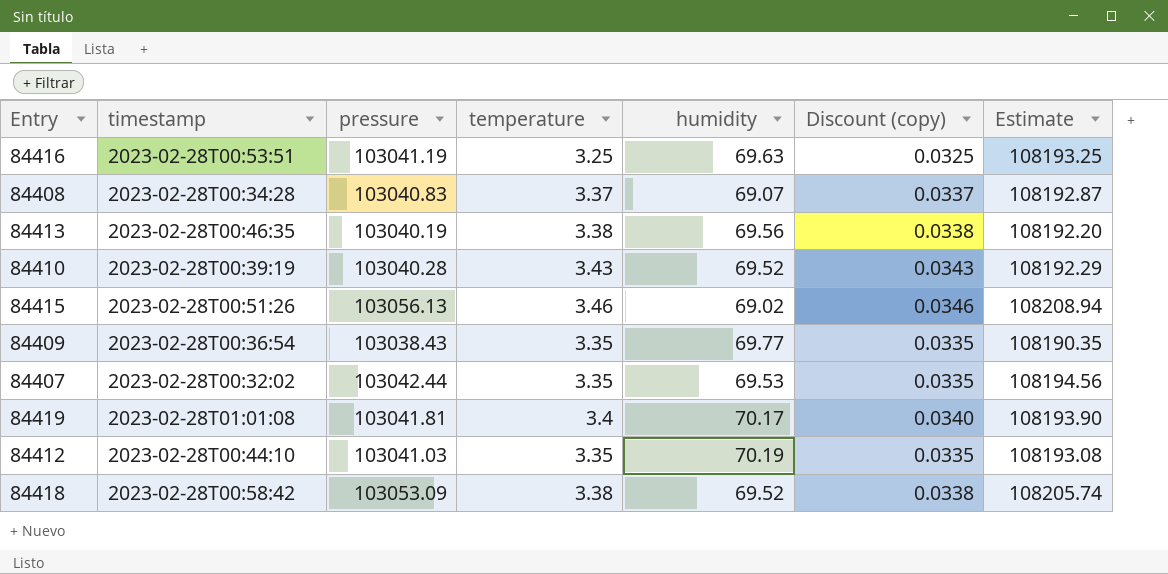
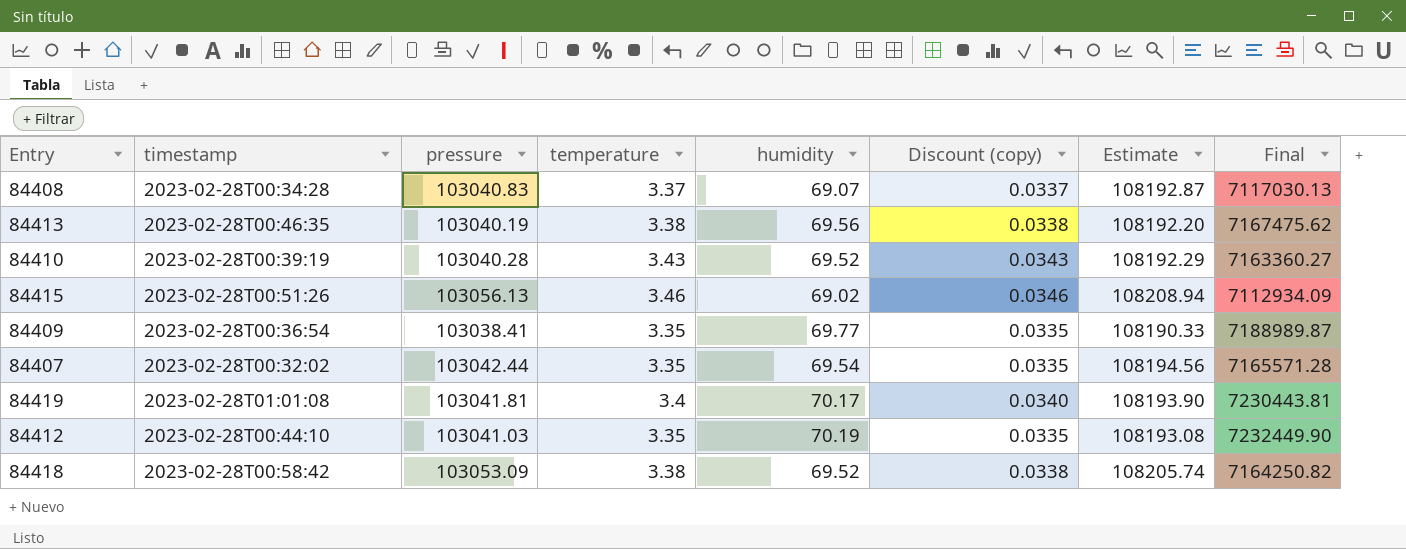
column Final | formula: none -> [pressure] * [humidity]
row 84416: 2023-02-28T00:53:51 | 103041.19 | 3.25 | 69.63 | 0.0325 | 108193.25 -> none
84409 | pressure: 103038.43 -> 103038.41
84409 | Estimate: 108190.35 -> 108190.33
84407 | humidity: 69.53 -> 69.54

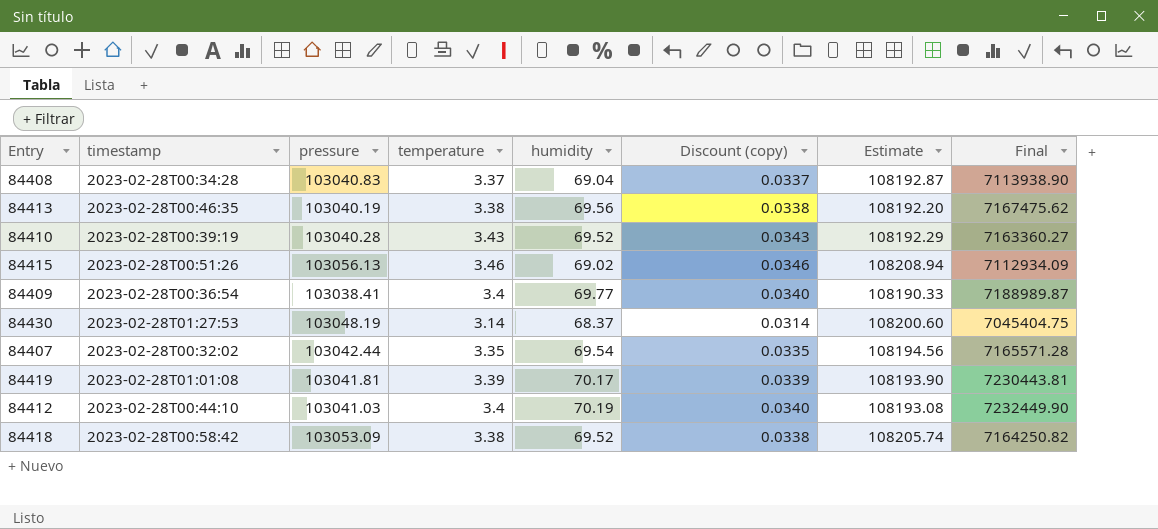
84408 | humidity: 69.07 -> 69.04
84408 | Final: 7117030.13 -> 7113938.90
84409 | temperature: 3.35 -> 3.4
84409 | Discount (copy): 0.0335 -> 0.0340
row 84430: none -> 2023-02-28T01:27:53 | 103048.19 | 3.14 | 68.37 | 0.0314 | 108200.60 | 7045404.75
84419 | temperature: 3.4 -> 3.39
84419 | Discount (copy): 0.0340 -> 0.0339
84412 | temperature: 3.35 -> 3.4
84412 | Discount (copy): 0.0335 -> 0.0340

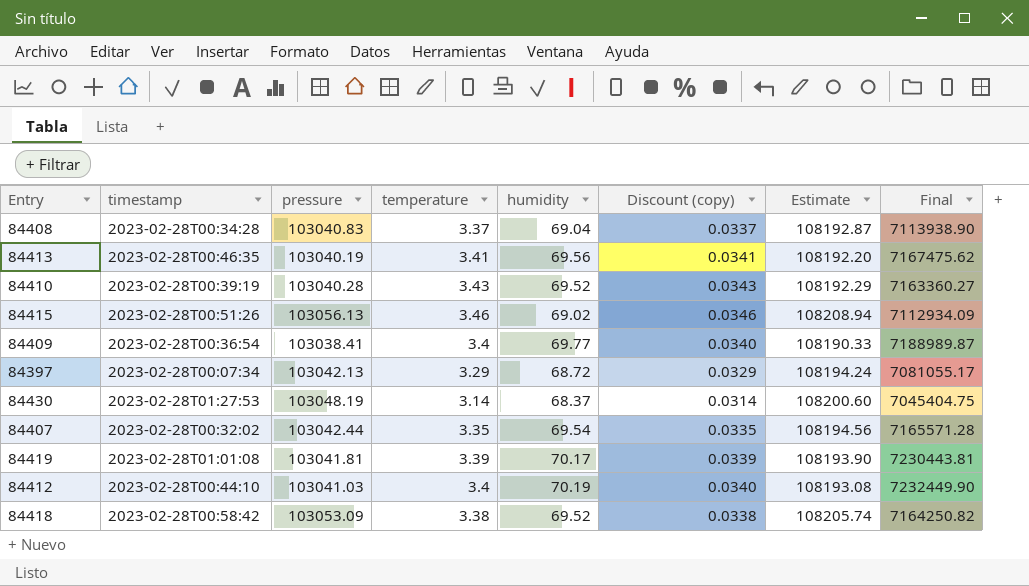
84413 | temperature: 3.38 -> 3.41
84413 | Discount (copy): 0.0338 -> 0.0341
row 84397: none -> 2023-02-28T00:07:34 | 103042.13 | 3.29 | 68.72 | 0.0329 | 108194.24 | 7081055.17

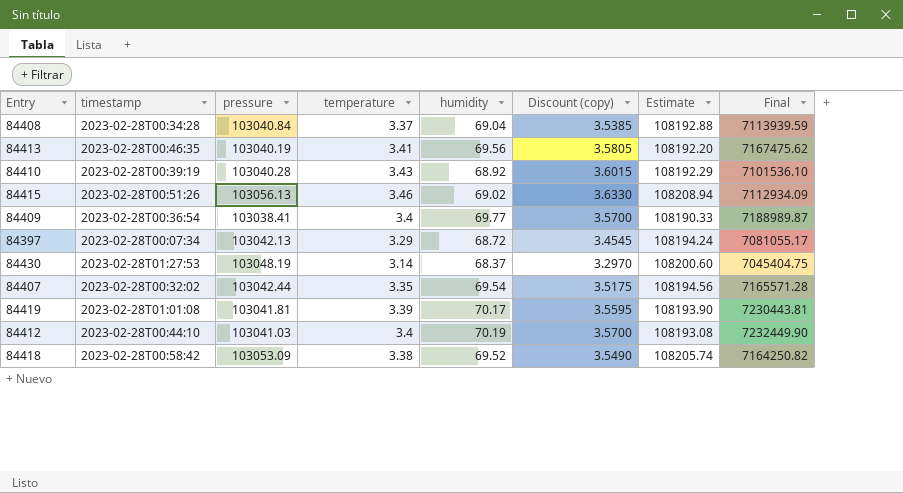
column Discount (copy) | formula: [temperature] * 0.01 -> [temperature] * 1.05
84408 | pressure: 103040.83 -> 103040.84
84408 | Estimate: 108192.87 -> 108192.88
84408 | Final: 7113938.90 -> 7113939.59
84410 | humidity: 69.52 -> 68.92
84410 | Final: 7163360.27 -> 7101536.10

